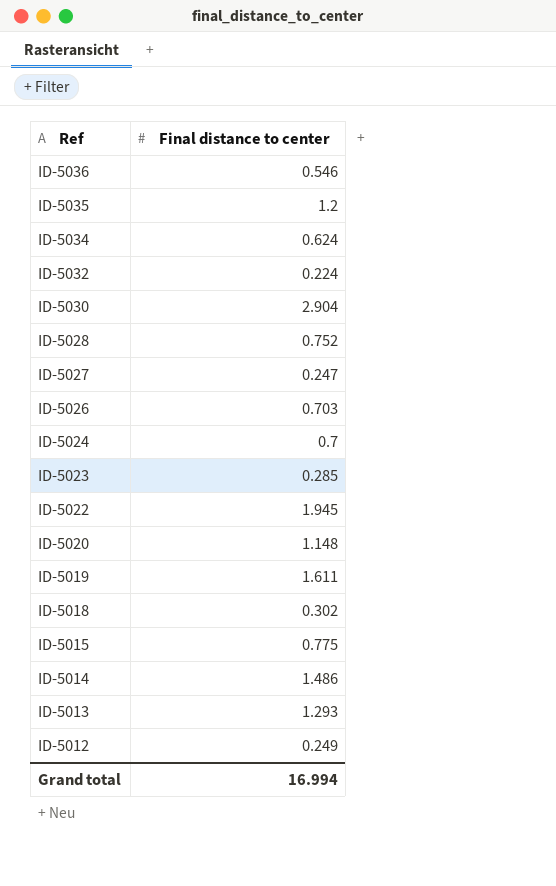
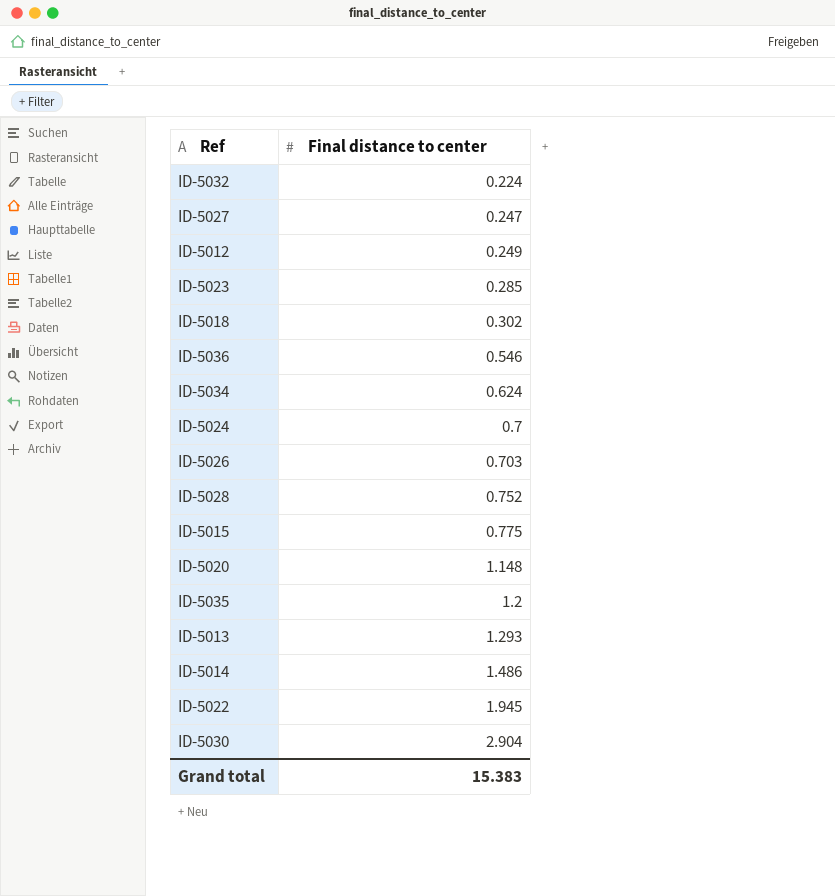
row order: Ref descending -> Final distance to center ascending
row ID-5019: 1.611 -> none
Grand total | Final distance to center: 16.994 -> 15.383

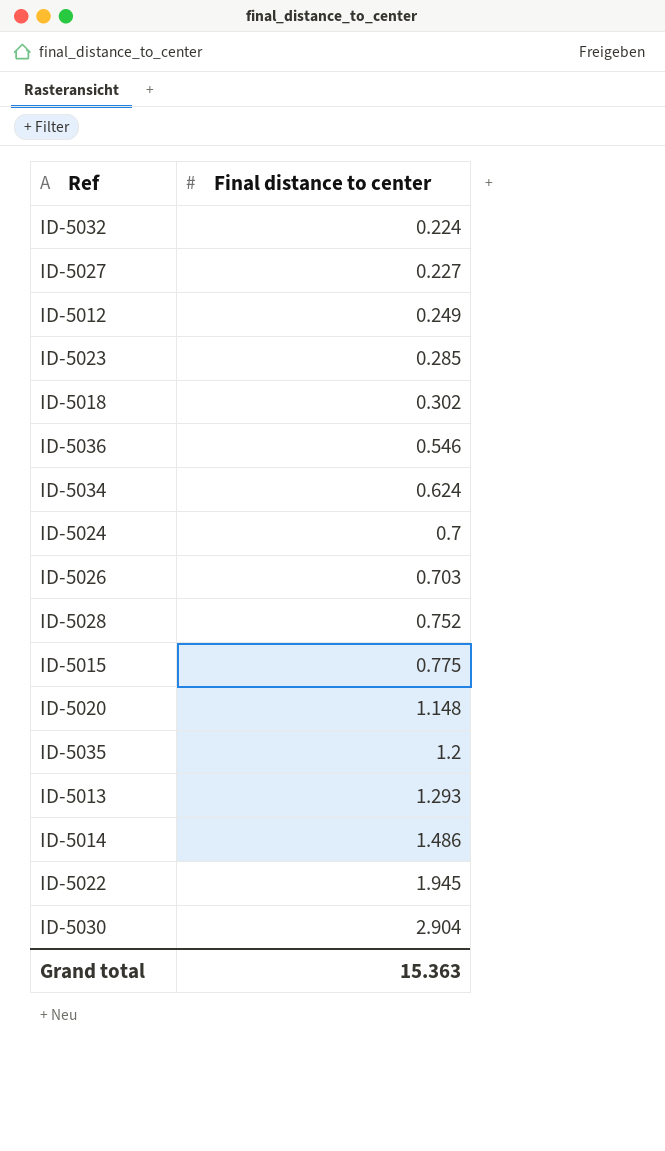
ID-5027 | Final distance to center: 0.247 -> 0.227
Grand total | Final distance to center: 15.383 -> 15.363

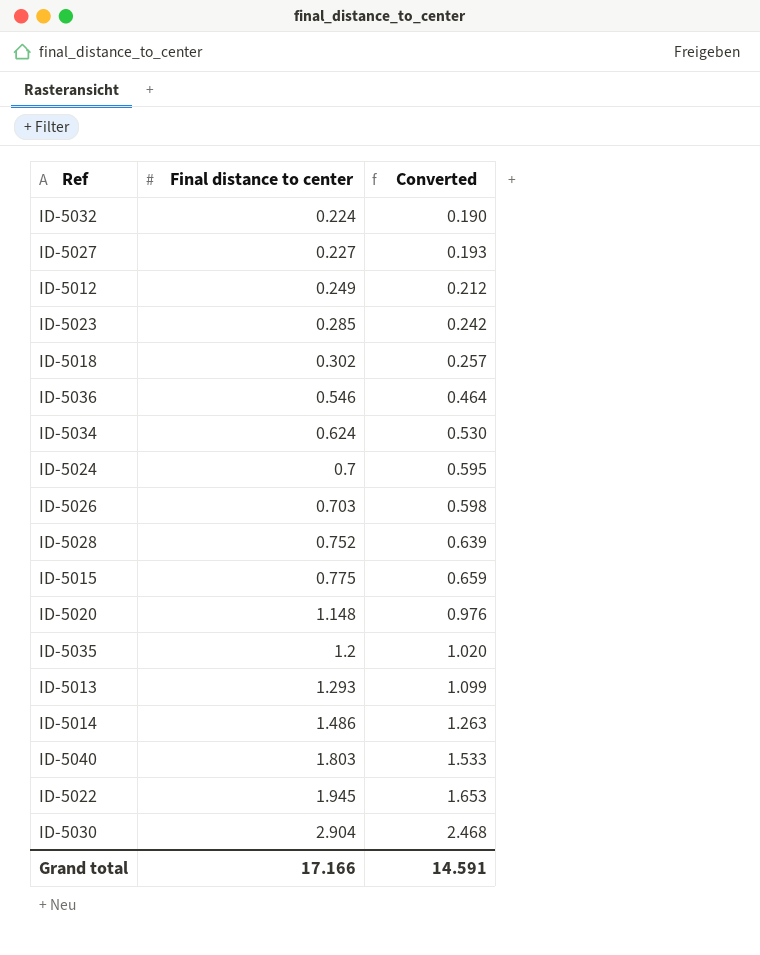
column Converted | formula: none -> [Final distance to center] * 0.85
row ID-5040: none -> 1.803 | 1.533
Grand total | Final distance to center: 15.363 -> 17.166

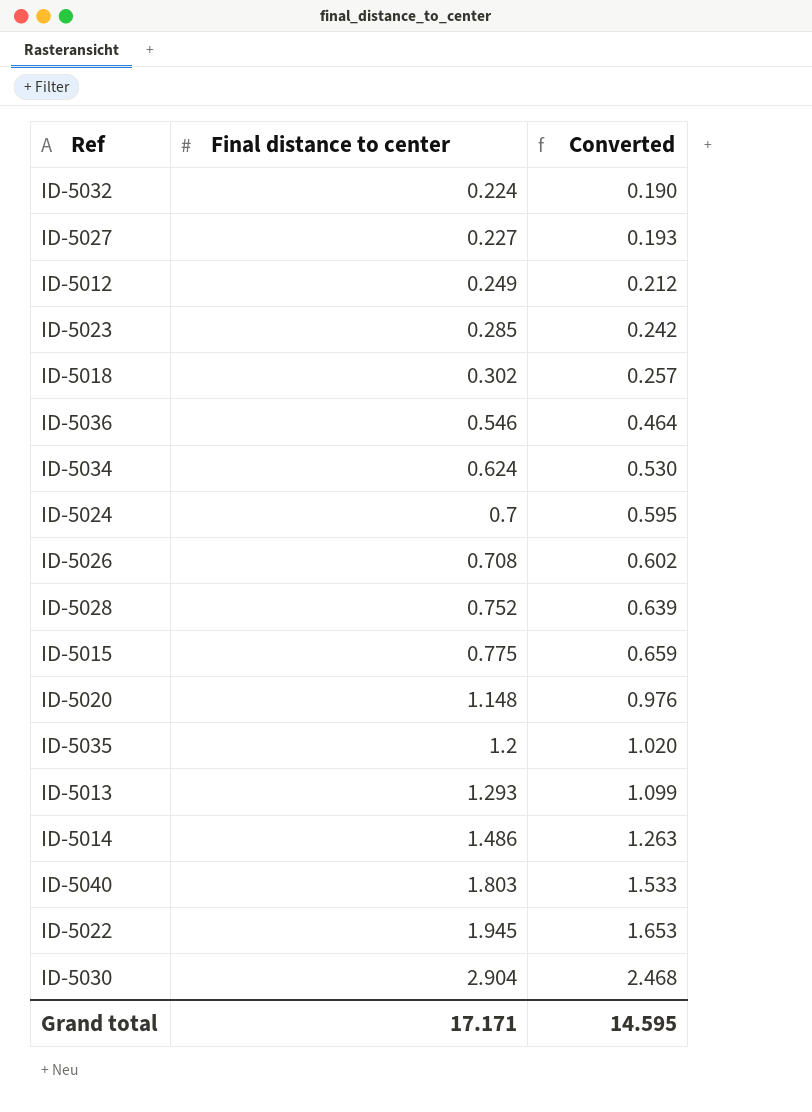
ID-5026 | Final distance to center: 0.703 -> 0.708
ID-5026 | Converted: 0.598 -> 0.602
Grand total | Final distance to center: 17.166 -> 17.171
Grand total | Converted: 14.591 -> 14.595

